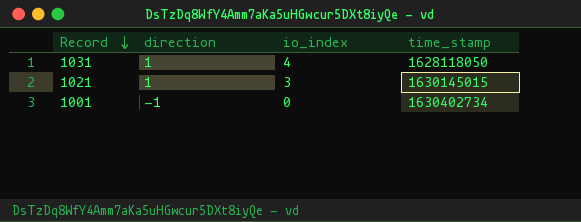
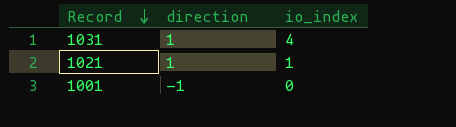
column time_stamp | position: 4 -> none
1021 | io_index: 3 -> 1

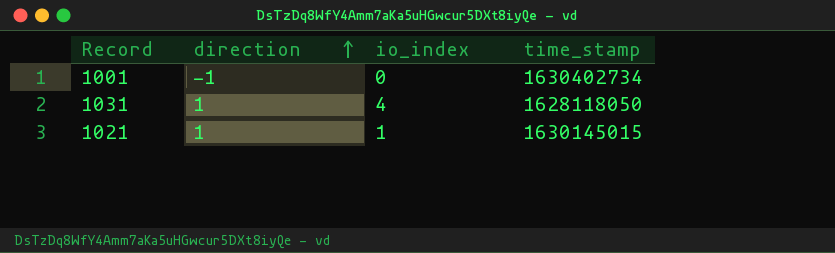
row order: Record descending -> direction ascending
column time_stamp | position: none -> 4

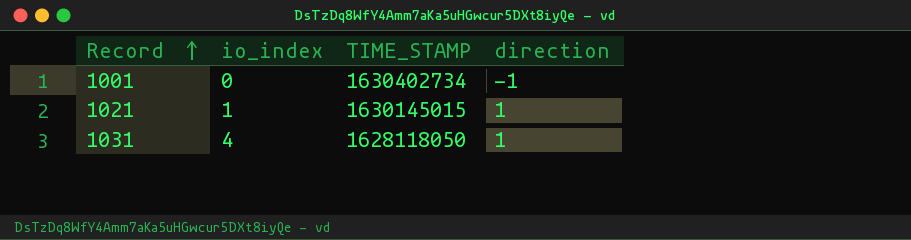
row order: direction ascending -> Record ascending
column name: time_stamp -> TIME_STAMP
column direction | position: 2 -> 4

